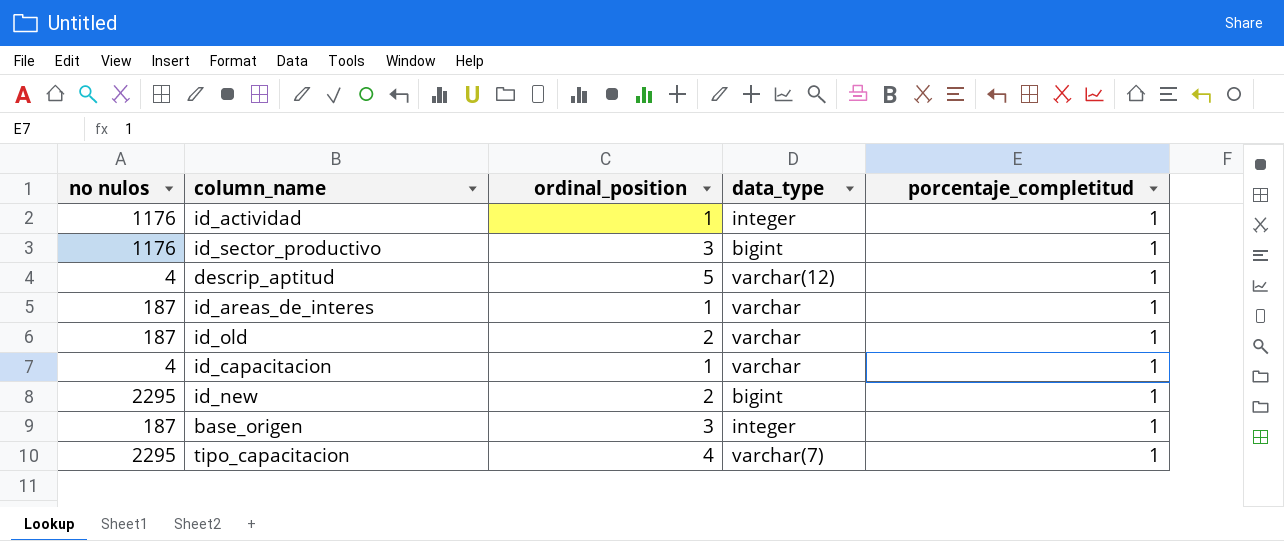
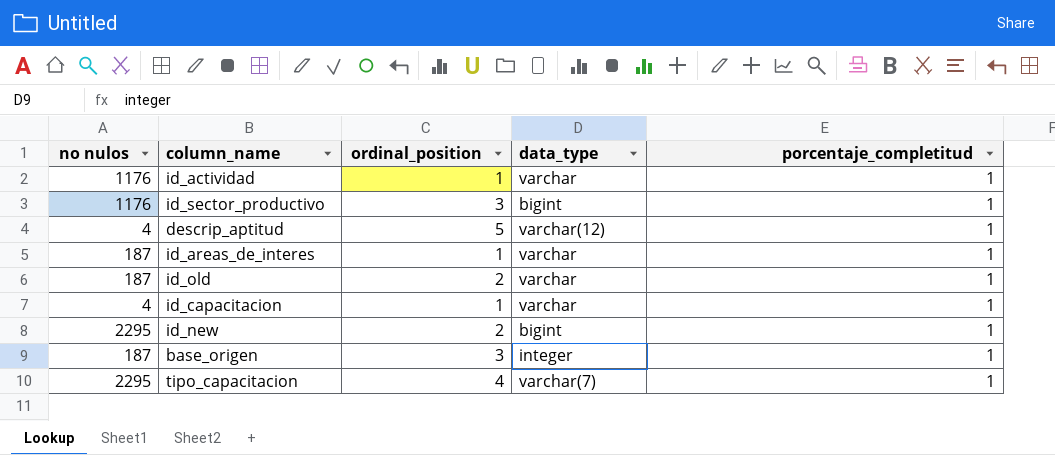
id_actividad | data_type: integer -> varchar

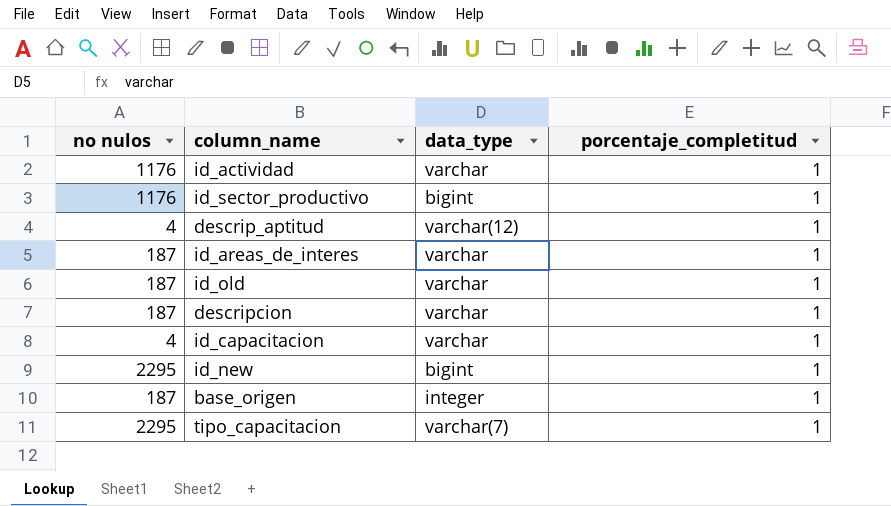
column ordinal_position | position: 3 -> none
row descripcion: none -> 187 | varchar | 1

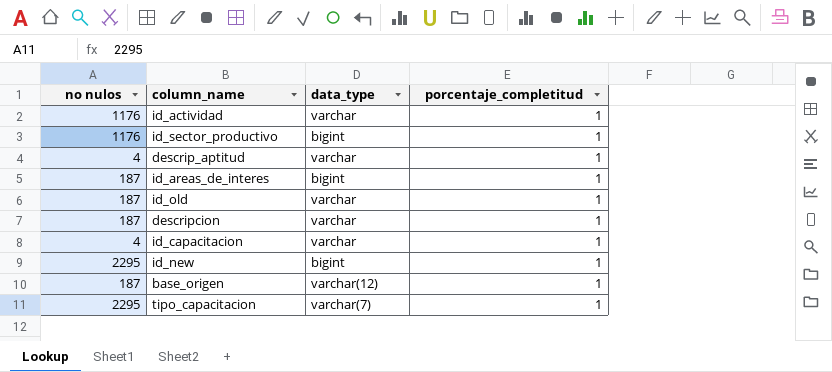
descrip_aptitud | data_type: varchar(12) -> varchar
id_areas_de_interes | data_type: varchar -> bigint
base_origen | data_type: integer -> varchar(12)

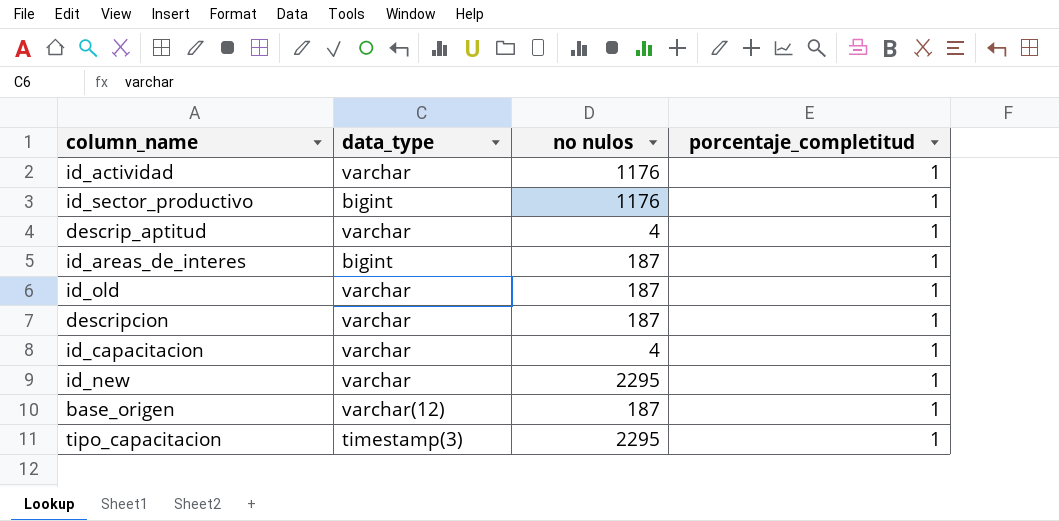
column no nulos | position: 1 -> 3
id_new | data_type: bigint -> varchar
tipo_capacitacion | data_type: varchar(7) -> timestamp(3)

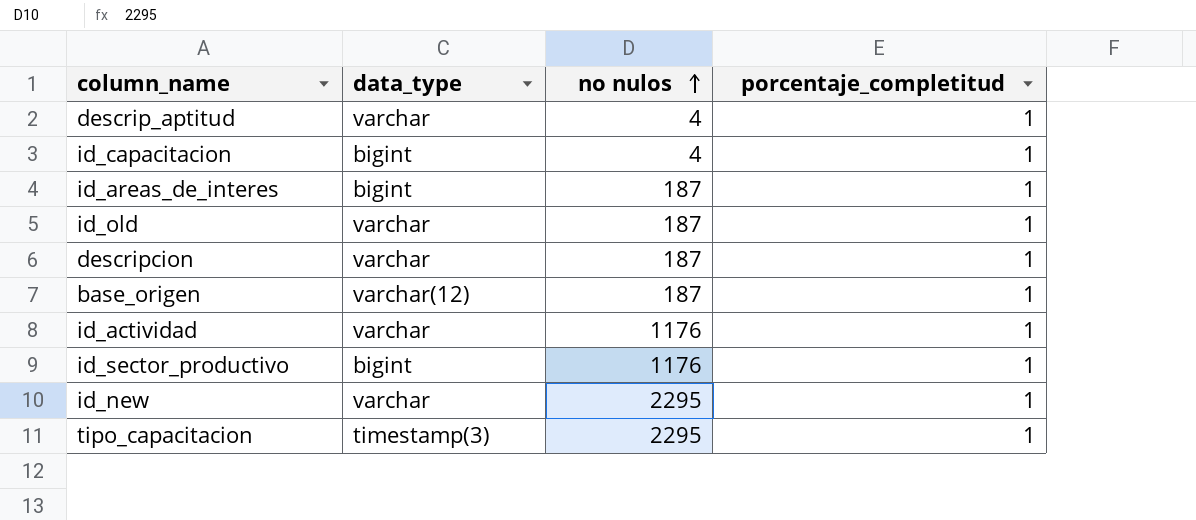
row order: none -> no nulos ascending
id_capacitacion | data_type: varchar -> bigint

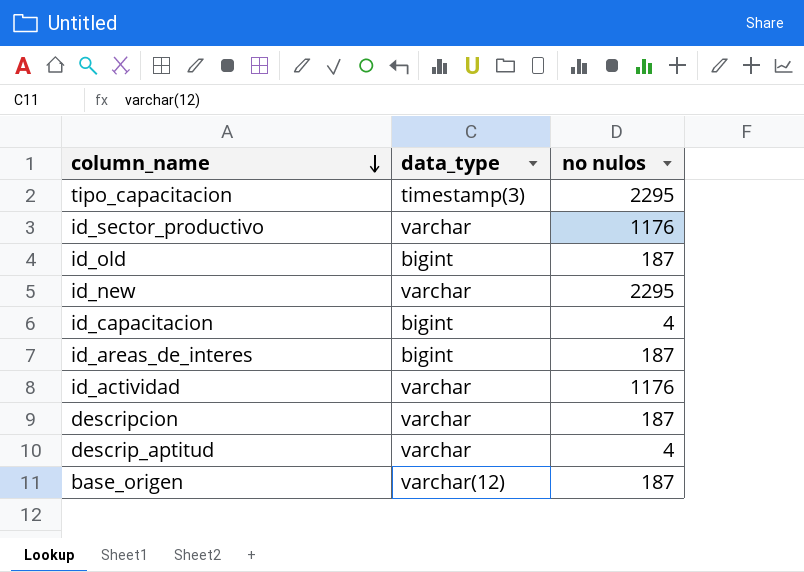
row order: no nulos ascending -> column_name descending
column porcentaje_completitud | position: 4 -> none
id_sector_productivo | data_type: bigint -> varchar
id_old | data_type: varchar -> bigint

